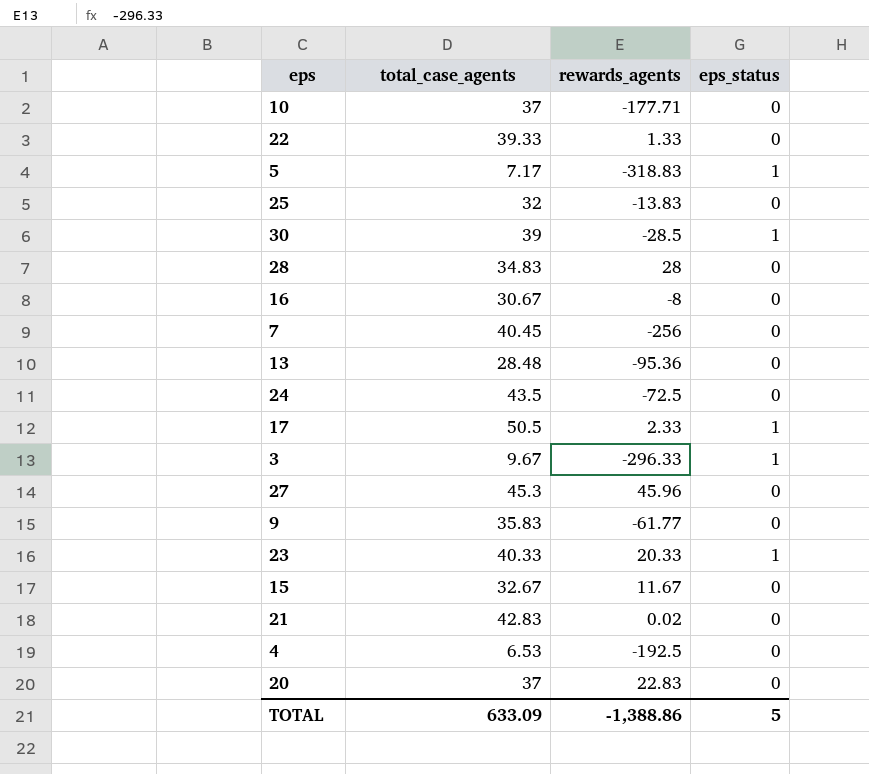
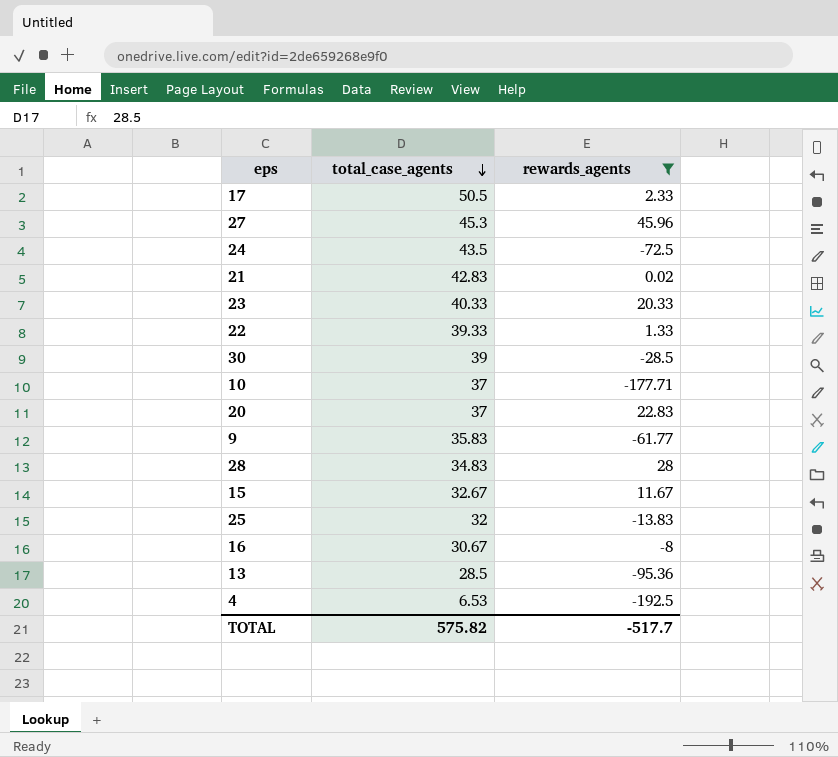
filter: none -> rewards_agents >= -192.5
row order: none -> total_case_agents descending
column eps_status | position: 4 -> none
13 | total_case_agents: 28.48 -> 28.5
TOTAL | total_case_agents: 633.09 -> 575.82
TOTAL | rewards_agents: -1,388.86 -> -517.7

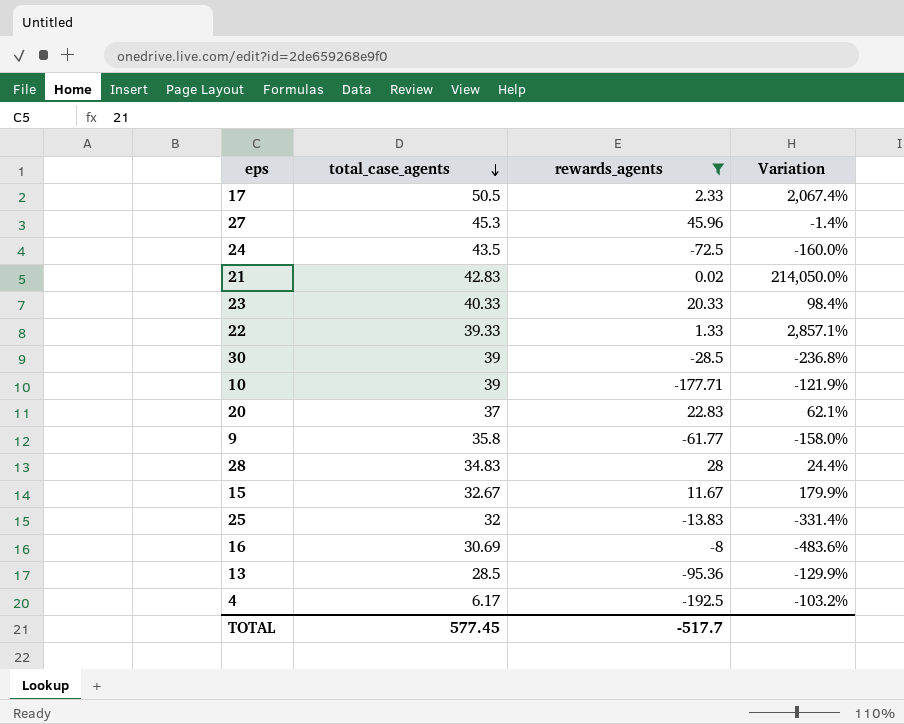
column Variation | formula: none -> ([total_case_agents] - [rewards_agents]) / [rewards_agents]
10 | total_case_agents: 37 -> 39
9 | total_case_agents: 35.83 -> 35.8
16 | total_case_agents: 30.67 -> 30.69
4 | total_case_agents: 6.53 -> 6.17
TOTAL | total_case_agents: 575.82 -> 577.45

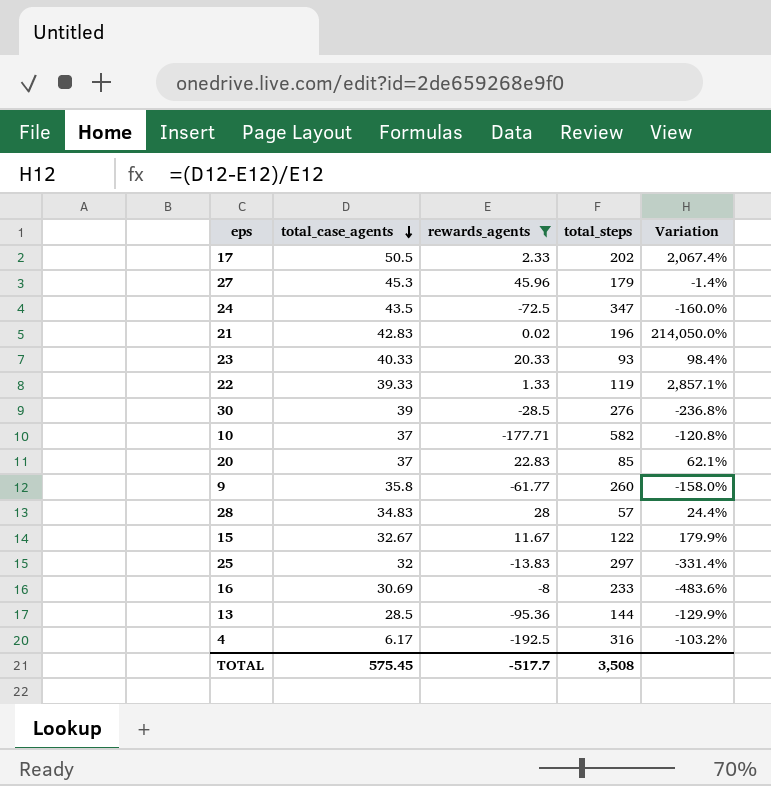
column total_steps | position: none -> 4
10 | total_case_agents: 39 -> 37
10 | Variation: -121.9% -> -120.8%
TOTAL | total_case_agents: 577.45 -> 575.45

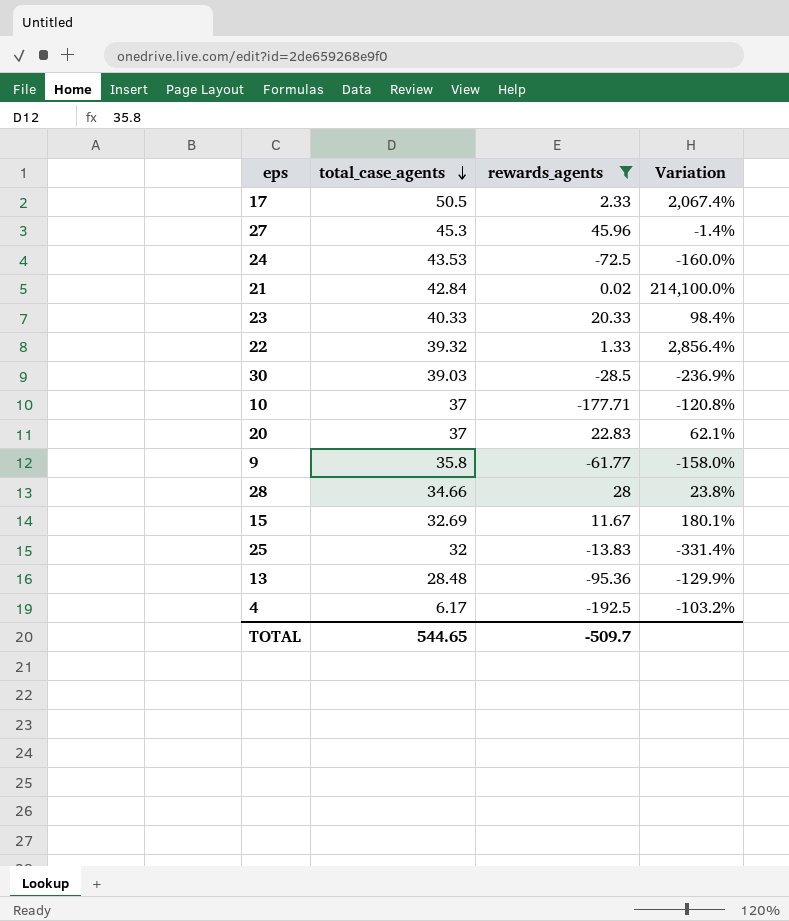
column total_steps | position: 4 -> none
row 16: 30.69 | -8 | 233 | -483.6% -> none
24 | total_case_agents: 43.5 -> 43.53
21 | total_case_agents: 42.83 -> 42.84
21 | Variation: 214,050.0% -> 214,100.0%
22 | total_case_agents: 39.33 -> 39.32
22 | Variation: 2,857.1% -> 2,856.4%
30 | total_case_agents: 39 -> 39.03
30 | Variation: -236.8% -> -236.9%
28 | total_case_agents: 34.83 -> 34.66
28 | Variation: 24.4% -> 23.8%
15 | total_case_agents: 32.67 -> 32.69
15 | Variation: 179.9% -> 180.1%
13 | total_case_agents: 28.5 -> 28.48
TOTAL | total_case_agents: 575.45 -> 544.65
TOTAL | rewards_agents: -517.7 -> -509.7

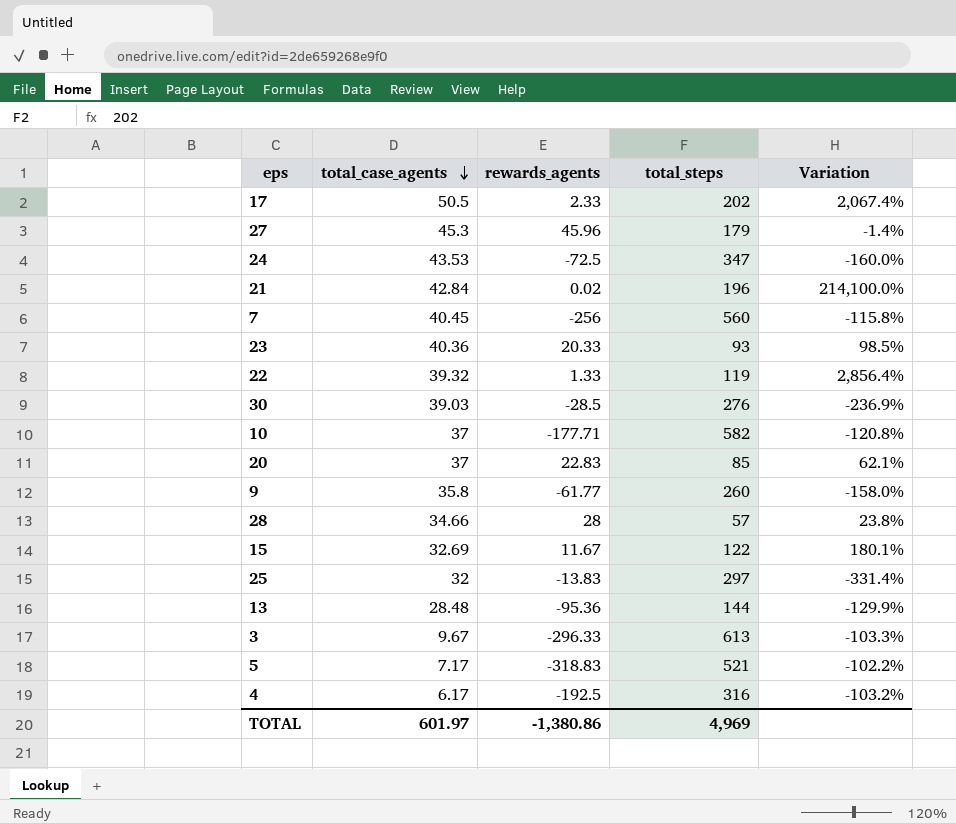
filter: rewards_agents >= -192.5 -> none
column total_steps | position: none -> 4
23 | total_case_agents: 40.33 -> 40.36
23 | Variation: 98.4% -> 98.5%
TOTAL | total_case_agents: 544.65 -> 601.97
TOTAL | rewards_agents: -509.7 -> -1,380.86

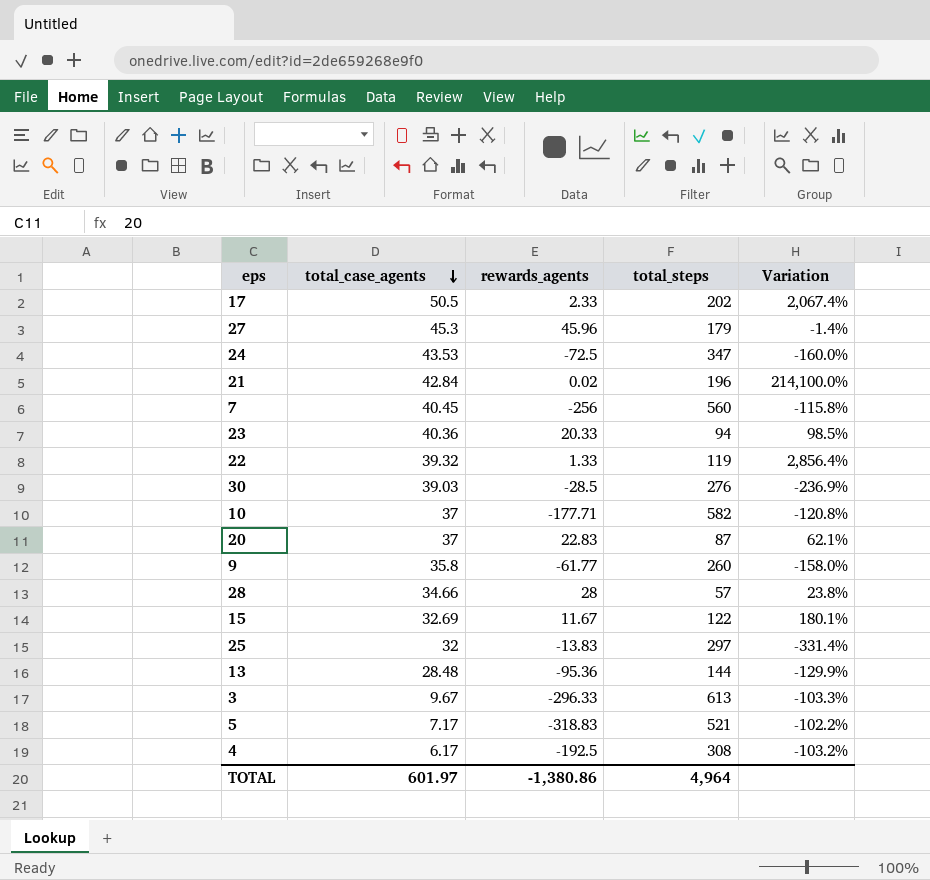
23 | total_steps: 93 -> 94
20 | total_steps: 85 -> 87
4 | total_steps: 316 -> 308
TOTAL | total_steps: 4,969 -> 4,964

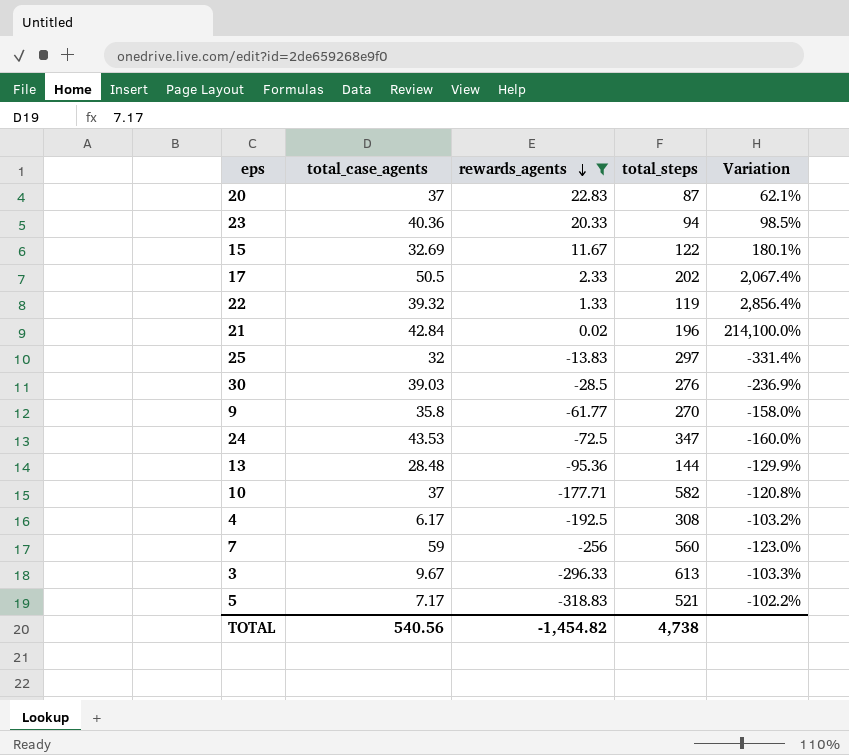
filter: none -> rewards_agents <= 22.83
row order: total_case_agents descending -> rewards_agents descending
9 | total_steps: 260 -> 270
7 | total_case_agents: 40.45 -> 59
7 | Variation: -115.8% -> -123.0%
TOTAL | total_case_agents: 601.97 -> 540.56
TOTAL | rewards_agents: -1,380.86 -> -1,454.82
TOTAL | total_steps: 4,964 -> 4,738

